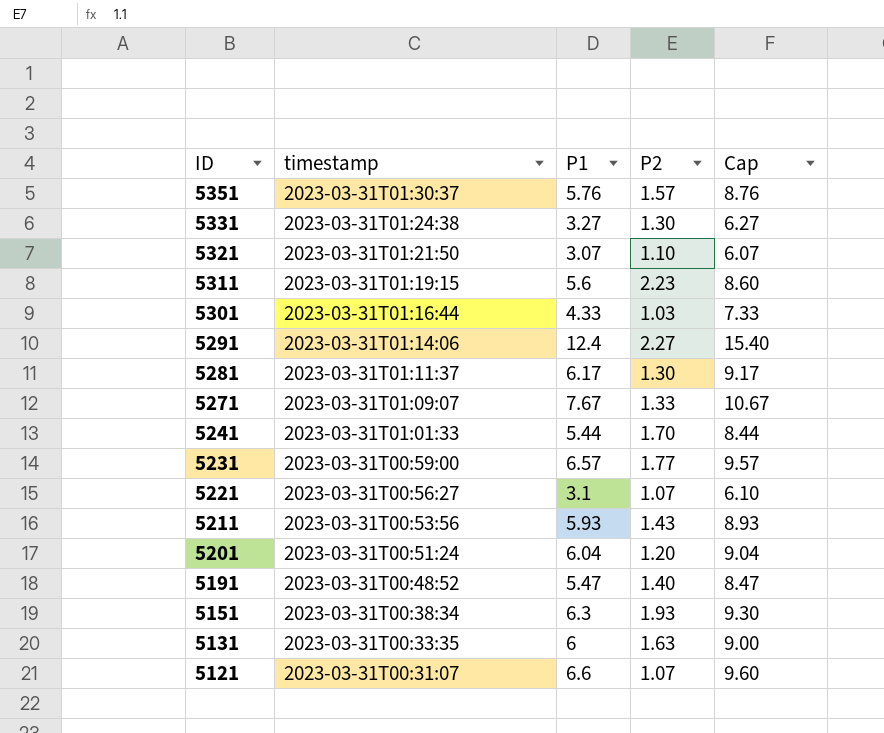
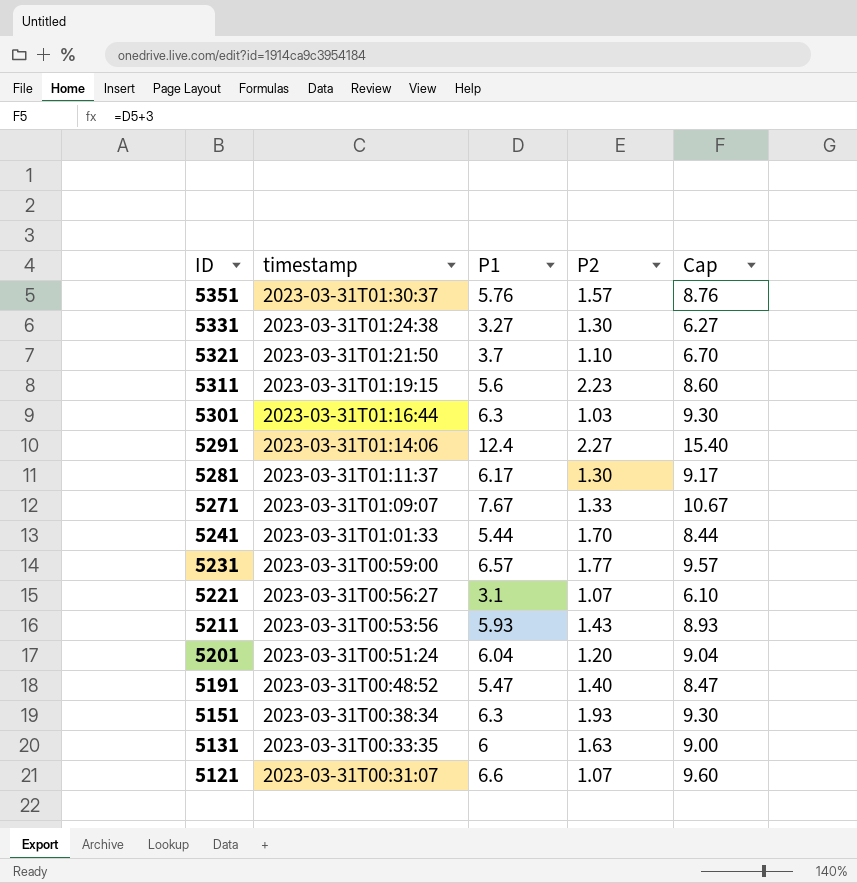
5321 | P1: 3.07 -> 3.7
5321 | Cap: 6.07 -> 6.70
5301 | P1: 4.33 -> 6.3
5301 | Cap: 7.33 -> 9.30

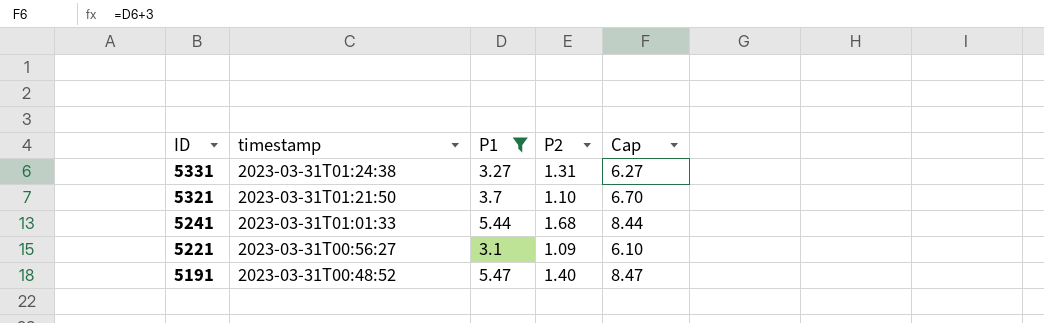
filter: none -> P1 <= 5.47
5331 | P2: 1.30 -> 1.31
5241 | P2: 1.70 -> 1.68
5221 | P2: 1.07 -> 1.09

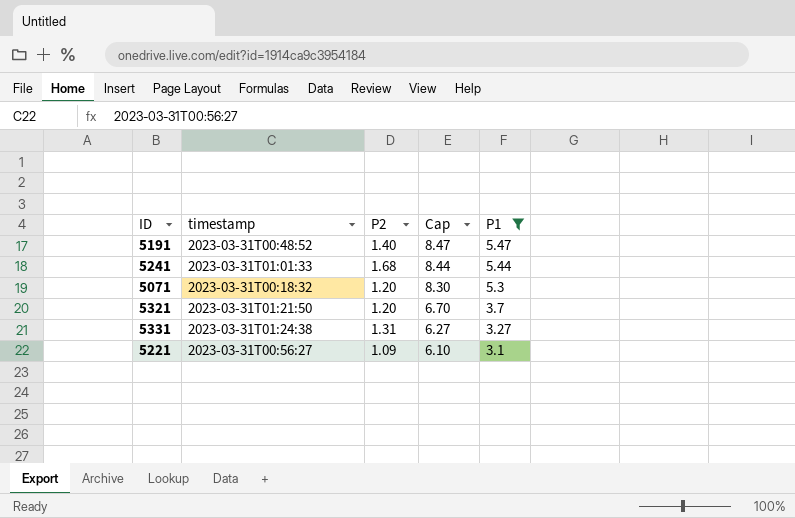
row order: ID descending -> Cap descending
column P1 | position: 3 -> 5
row 5071: none -> 2023-03-31T00:18:32 | 1.20 | 8.30 | 5.3
5321 | P2: 1.10 -> 1.20

